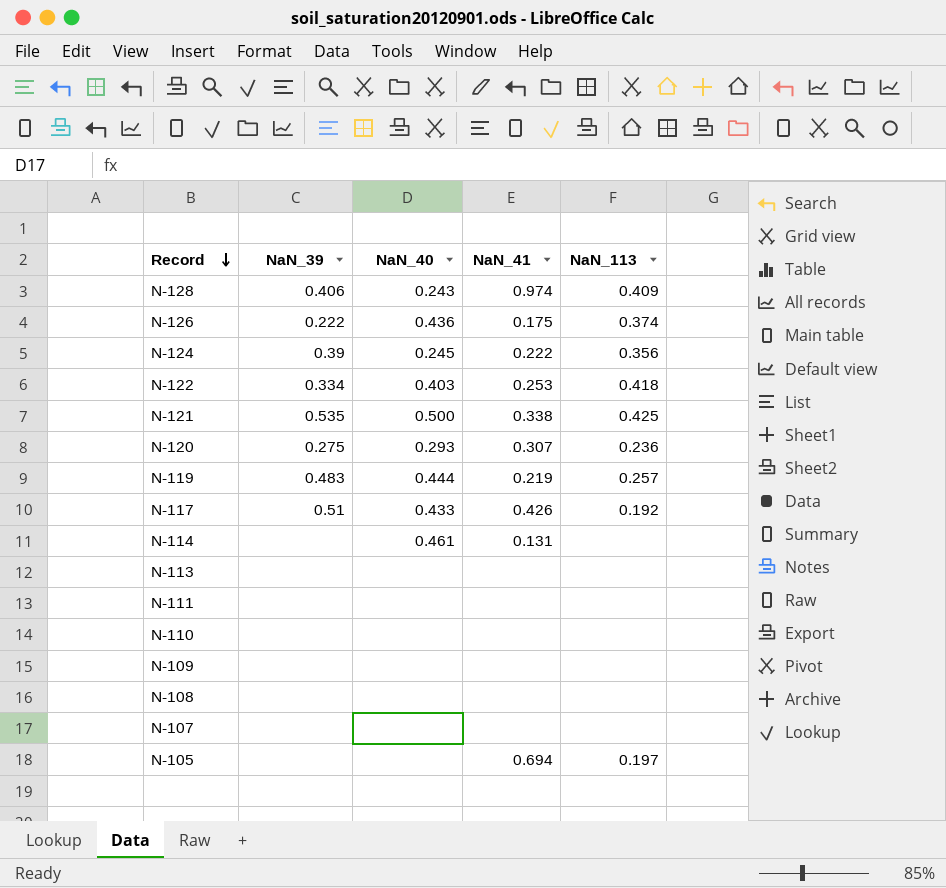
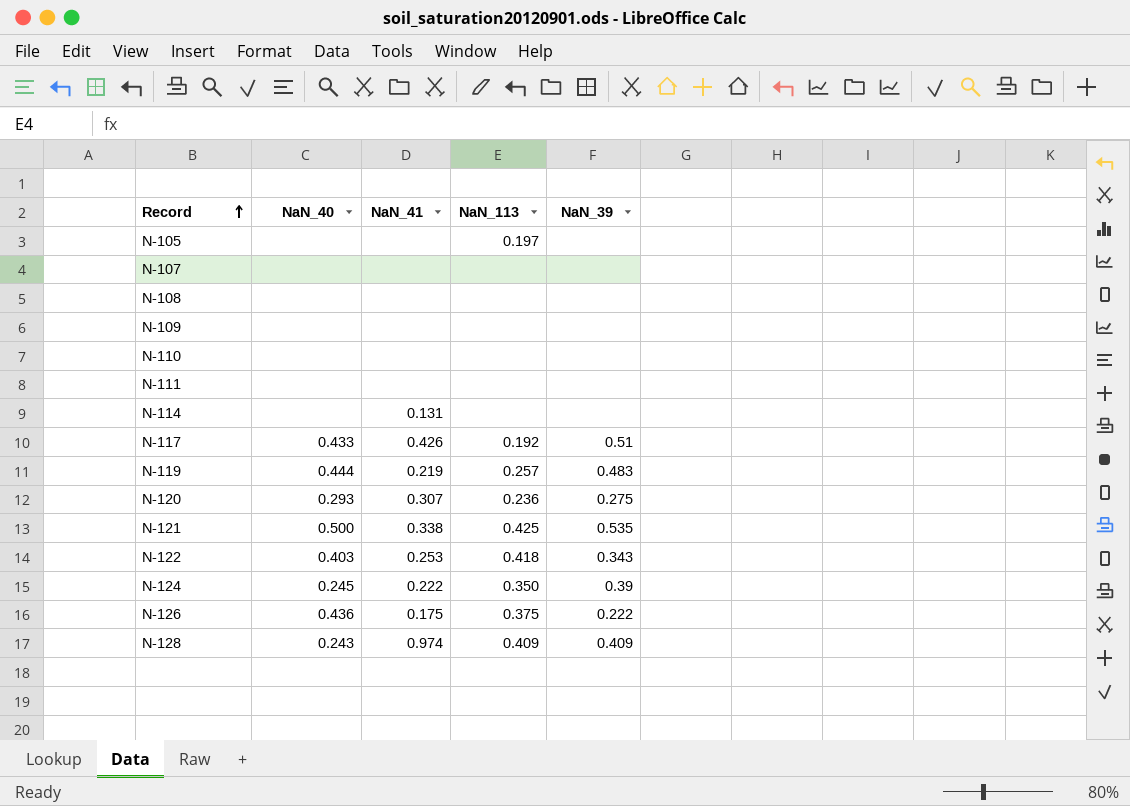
row order: Record descending -> Record ascending
column NaN_39 | position: 2 -> 5
row N-113: none | none | none | none -> none
N-105 | NaN_41: 0.694 -> none
N-114 | NaN_40: 0.461 -> none
N-122 | NaN_39: 0.334 -> 0.343
N-124 | NaN_113: 0.356 -> 0.350
N-126 | NaN_113: 0.374 -> 0.375
N-128 | NaN_39: 0.406 -> 0.409

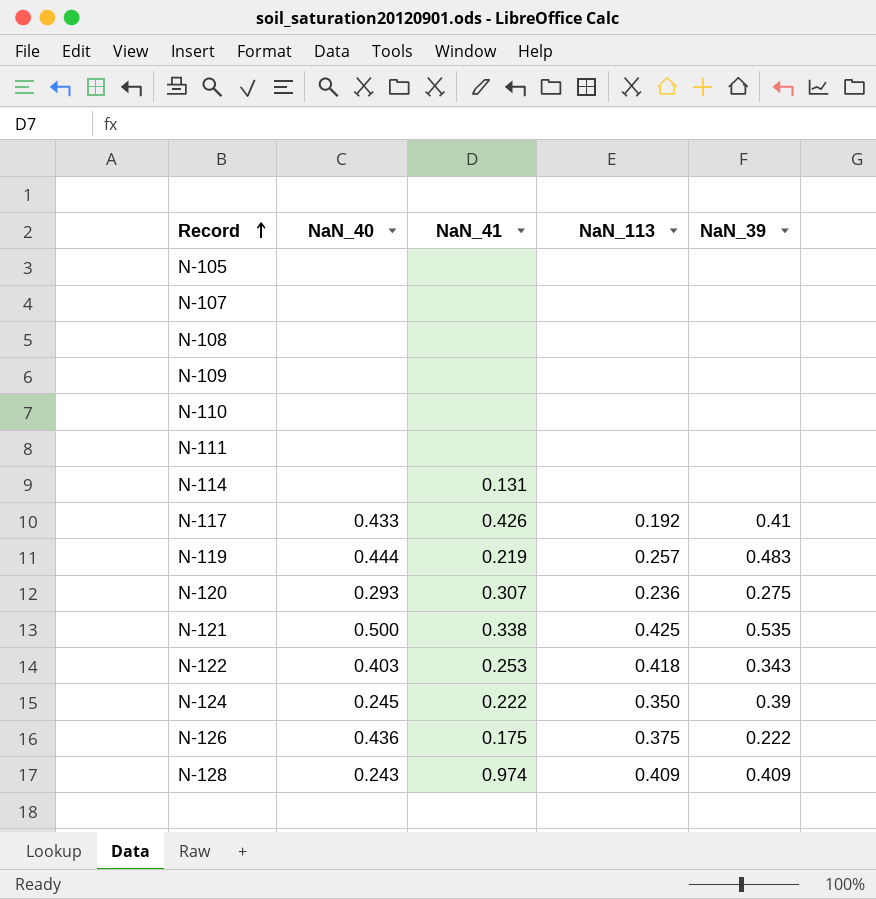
N-105 | NaN_113: 0.197 -> none
N-117 | NaN_39: 0.51 -> 0.41

